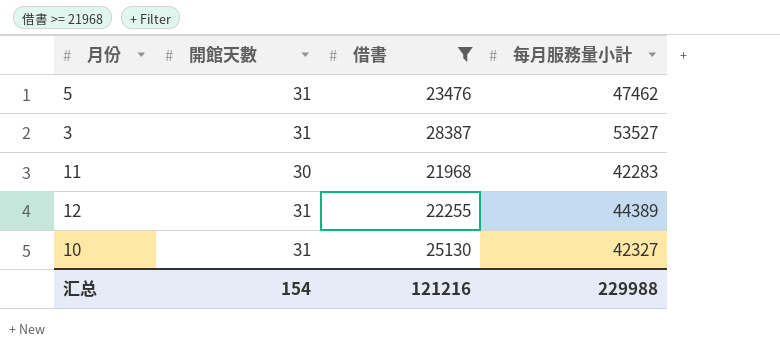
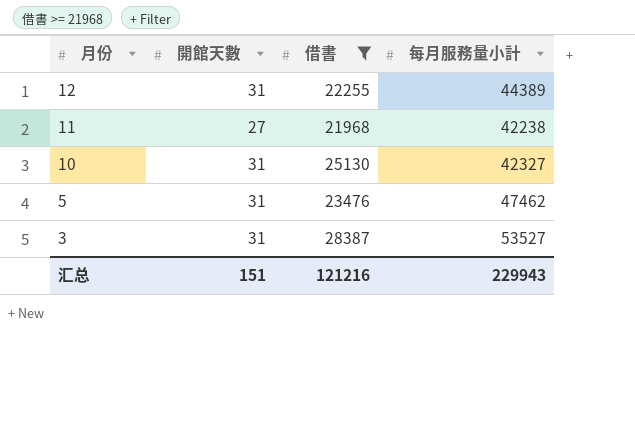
row order: none -> 月份 descending
11 | 開館天數: 30 -> 27
11 | 每月服務量小計: 42283 -> 42238
汇总 | 開館天數: 154 -> 151
汇总 | 每月服務量小計: 229988 -> 229943

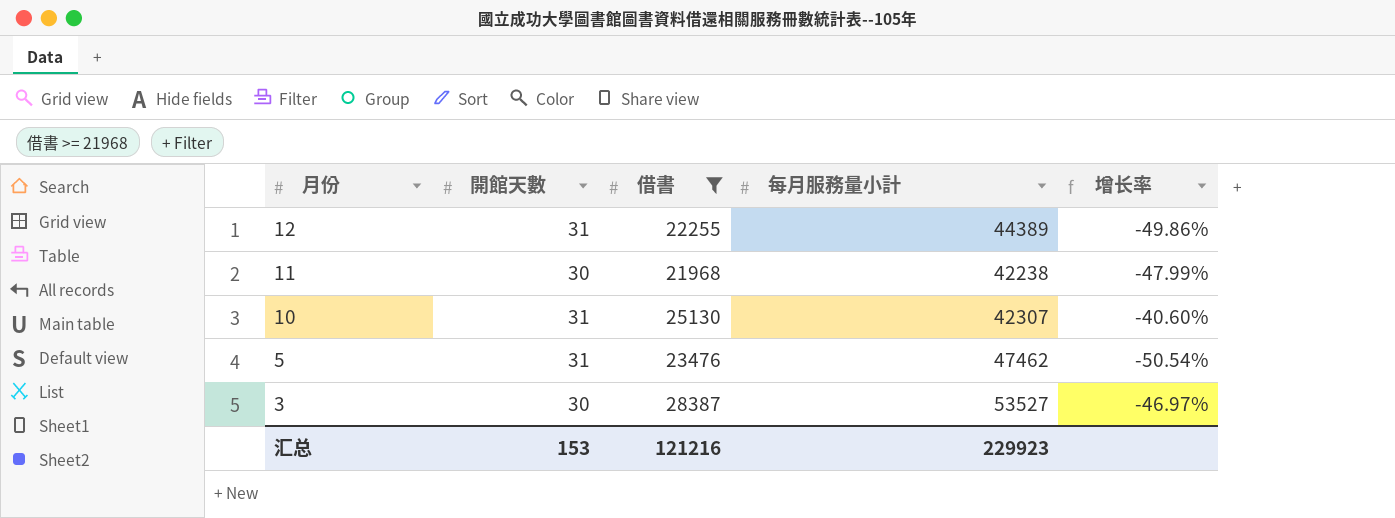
column 增长率 | formula: none -> ([借書] - [每月服務量小計]) / [每月服務量小計]
11 | 開館天數: 27 -> 30
10 | 每月服務量小計: 42327 -> 42307
3 | 開館天數: 31 -> 30
汇总 | 開館天數: 151 -> 153
汇总 | 每月服務量小計: 229943 -> 229923

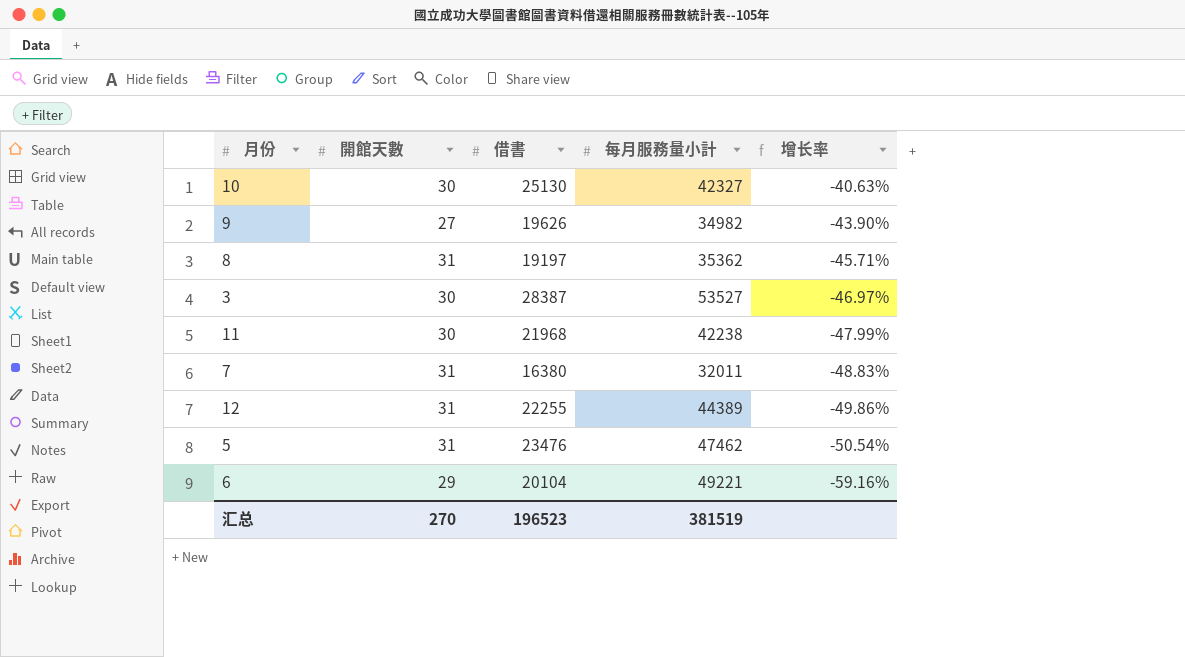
filter: 借書 >= 21968 -> none
row order: 月份 descending -> 增长率 descending
10 | 開館天數: 31 -> 30
10 | 每月服務量小計: 42307 -> 42327
10 | 增长率: -40.60% -> -40.63%
汇总 | 開館天數: 153 -> 270
汇总 | 借書: 121216 -> 196523
汇总 | 每月服務量小計: 229923 -> 381519

